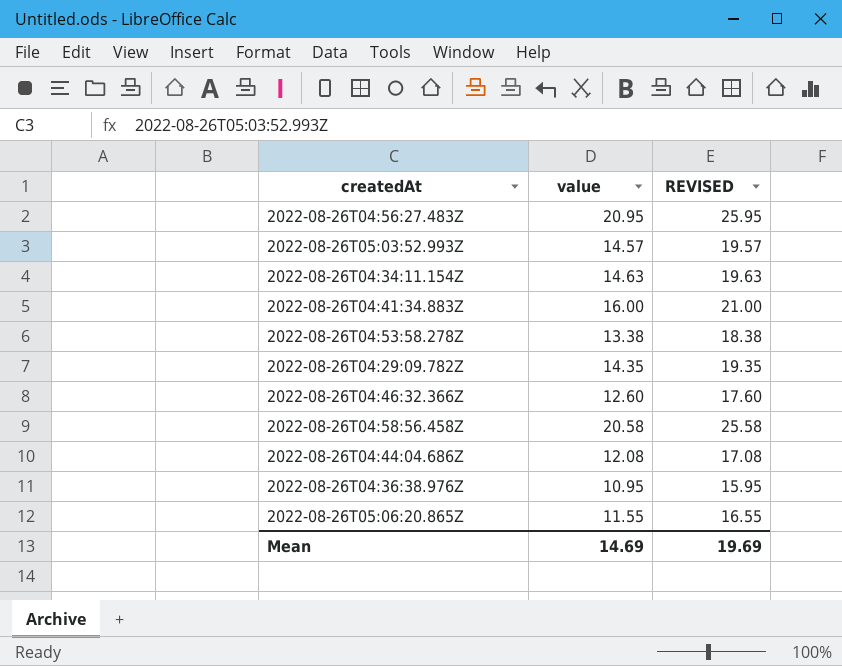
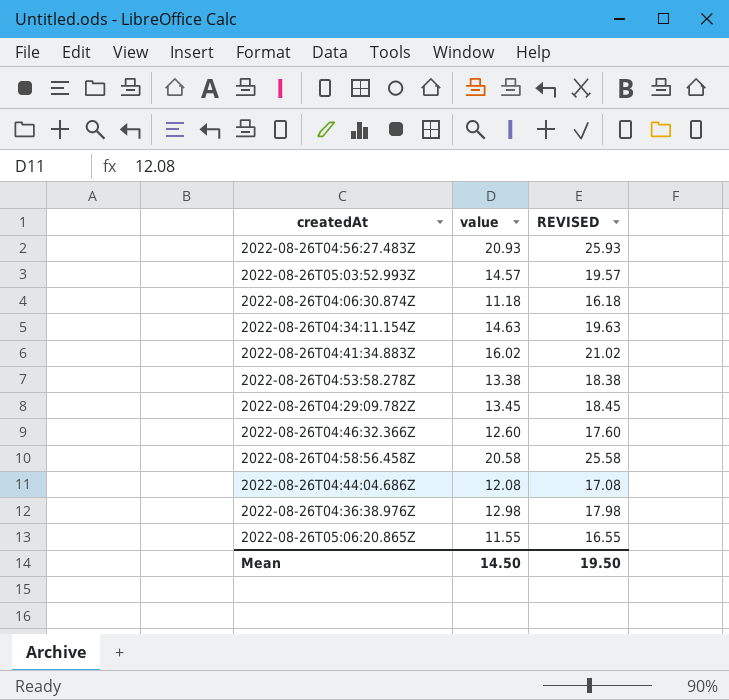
2022-08-26T04:56:27.483Z | value: 20.95 -> 20.93
2022-08-26T04:56:27.483Z | REVISED: 25.95 -> 25.93
row 2022-08-26T04:06:30.874Z: none -> 11.18 | 16.18
2022-08-26T04:41:34.883Z | value: 16.00 -> 16.02
2022-08-26T04:41:34.883Z | REVISED: 21.00 -> 21.02
2022-08-26T04:29:09.782Z | value: 14.35 -> 13.45
2022-08-26T04:29:09.782Z | REVISED: 19.35 -> 18.45
2022-08-26T04:36:38.976Z | value: 10.95 -> 12.98
2022-08-26T04:36:38.976Z | REVISED: 15.95 -> 17.98
Mean | value: 14.69 -> 14.50
Mean | REVISED: 19.69 -> 19.50

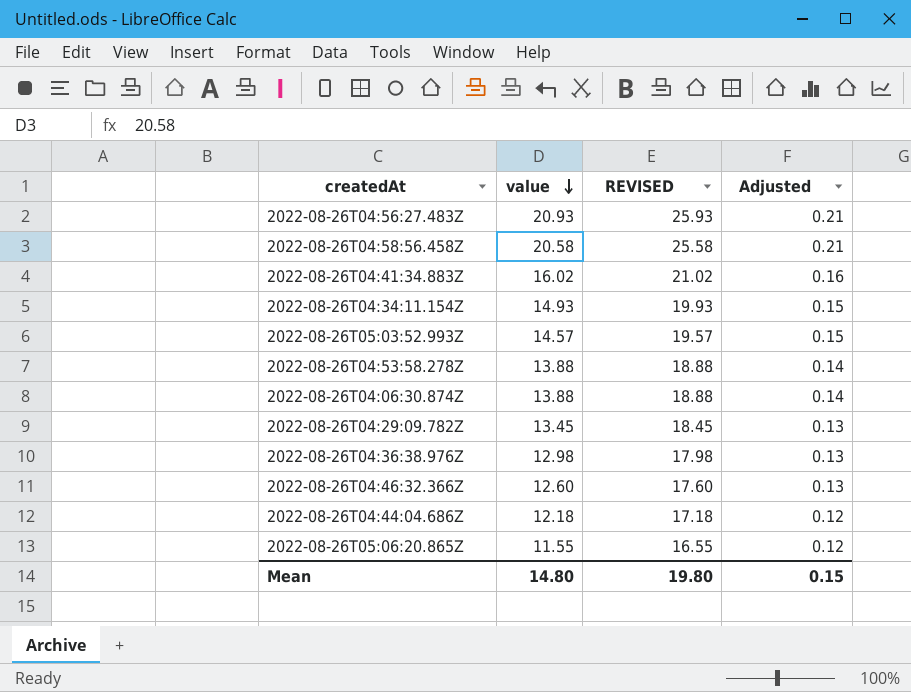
row order: none -> value descending
column Adjusted | formula: none -> [value] * 0.01
2022-08-26T04:34:11.154Z | value: 14.63 -> 14.93
2022-08-26T04:34:11.154Z | REVISED: 19.63 -> 19.93
2022-08-26T04:53:58.278Z | value: 13.38 -> 13.88
2022-08-26T04:53:58.278Z | REVISED: 18.38 -> 18.88
2022-08-26T04:06:30.874Z | value: 11.18 -> 13.88
2022-08-26T04:06:30.874Z | REVISED: 16.18 -> 18.88
2022-08-26T04:44:04.686Z | value: 12.08 -> 12.18
2022-08-26T04:44:04.686Z | REVISED: 17.08 -> 17.18
Mean | value: 14.50 -> 14.80
Mean | REVISED: 19.50 -> 19.80

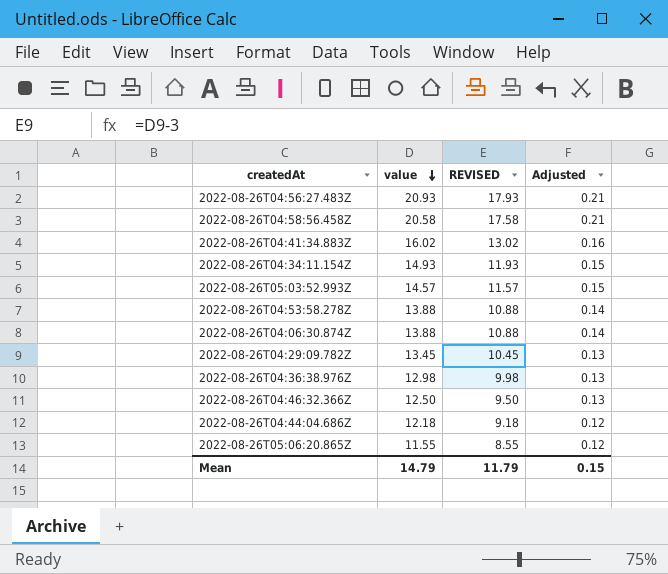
column REVISED | formula: [value] + 5 -> [value] - 3
2022-08-26T04:46:32.366Z | value: 12.60 -> 12.50
Mean | value: 14.80 -> 14.79
Mean | REVISED: 19.80 -> 11.79

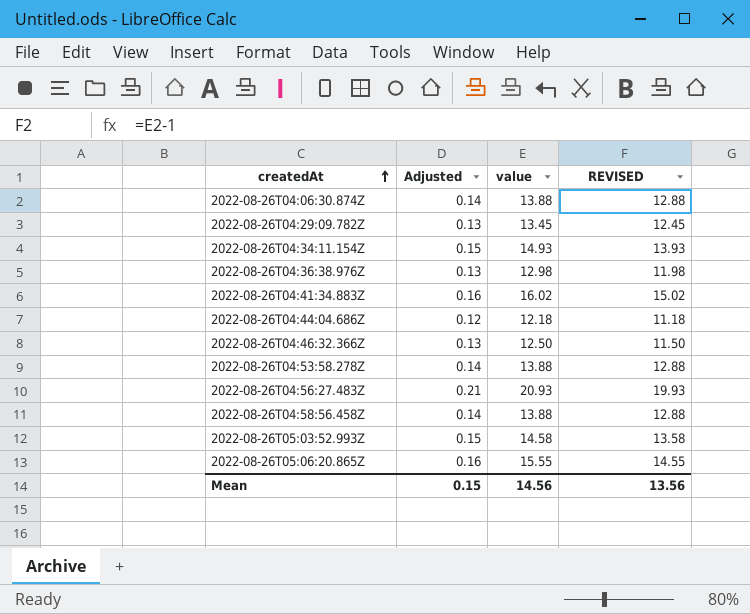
row order: value descending -> createdAt ascending
column Adjusted | position: 4 -> 2
column REVISED | formula: [value] - 3 -> [value] - 1
2022-08-26T04:58:56.458Z | Adjusted: 0.21 -> 0.14
2022-08-26T04:58:56.458Z | value: 20.58 -> 13.88
2022-08-26T05:03:52.993Z | value: 14.57 -> 14.58
2022-08-26T05:06:20.865Z | Adjusted: 0.12 -> 0.16
2022-08-26T05:06:20.865Z | value: 11.55 -> 15.55
Mean | value: 14.79 -> 14.56
Mean | REVISED: 11.79 -> 13.56

